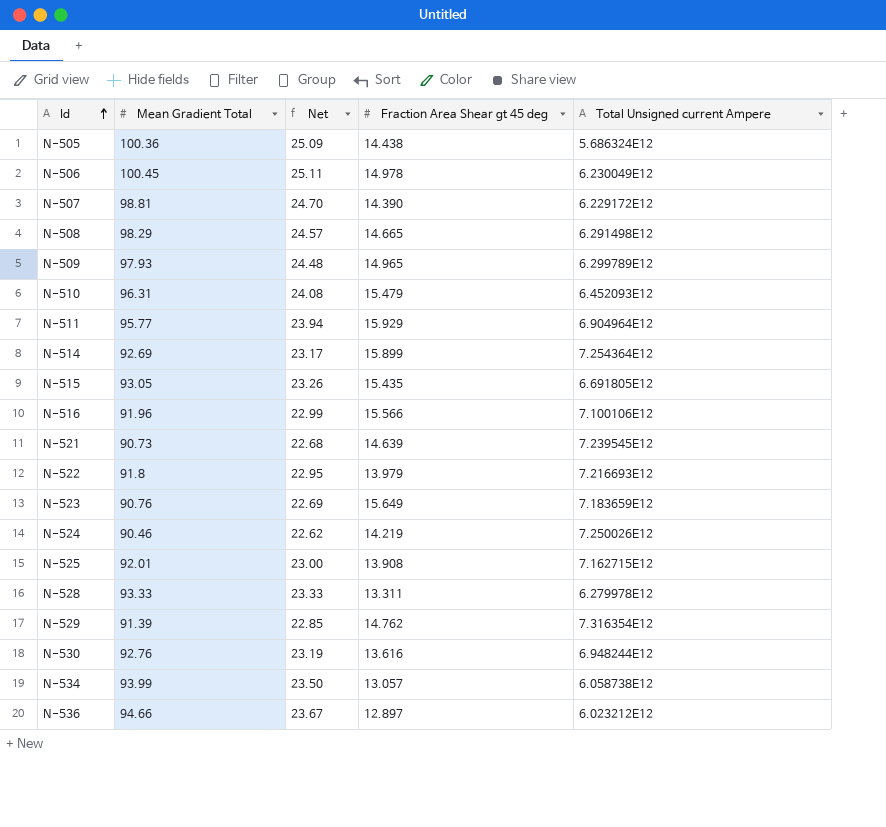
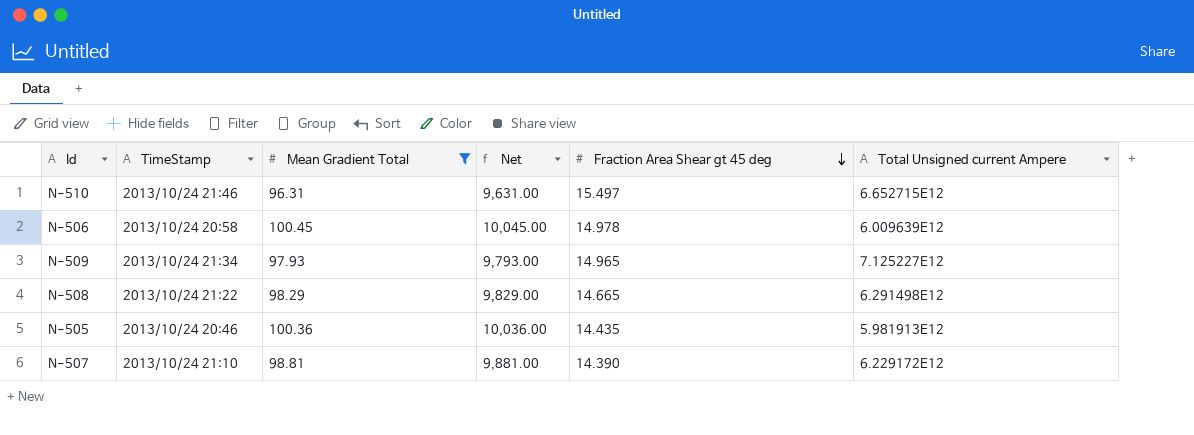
filter: none -> Mean Gradient Total >= 96.31
row order: Id ascending -> Fraction Area Shear gt 45 deg descending
column TimeStamp | position: none -> 2
column Net | formula: [Mean Gradient Total] * 0.25 -> [Mean Gradient Total] * 100
N-510 | Fraction Area Shear gt 45 deg: 15.479 -> 15.497
N-510 | Total Unsigned current Ampere: 6.452093E12 -> 6.652715E12
N-506 | Total Unsigned current Ampere: 6.230049E12 -> 6.009639E12
N-509 | Total Unsigned current Ampere: 6.299789E12 -> 7.125227E12
N-505 | Fraction Area Shear gt 45 deg: 14.438 -> 14.435
N-505 | Total Unsigned current Ampere: 5.686324E12 -> 5.981913E12

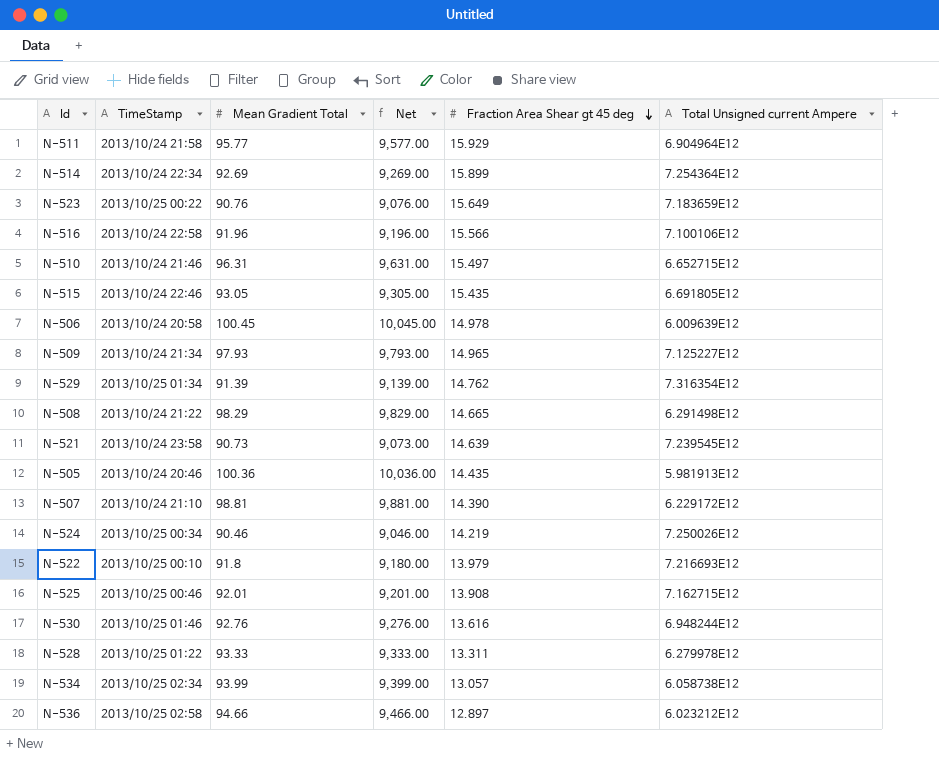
filter: Mean Gradient Total >= 96.31 -> none

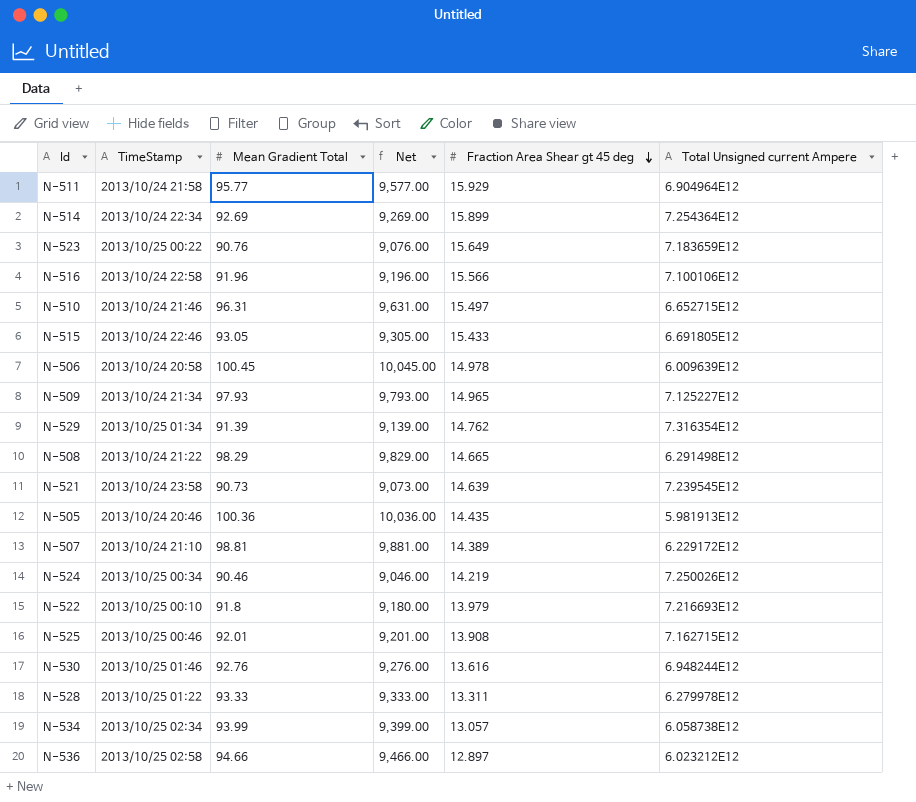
N-515 | Fraction Area Shear gt 45 deg: 15.435 -> 15.433
N-507 | Fraction Area Shear gt 45 deg: 14.390 -> 14.389

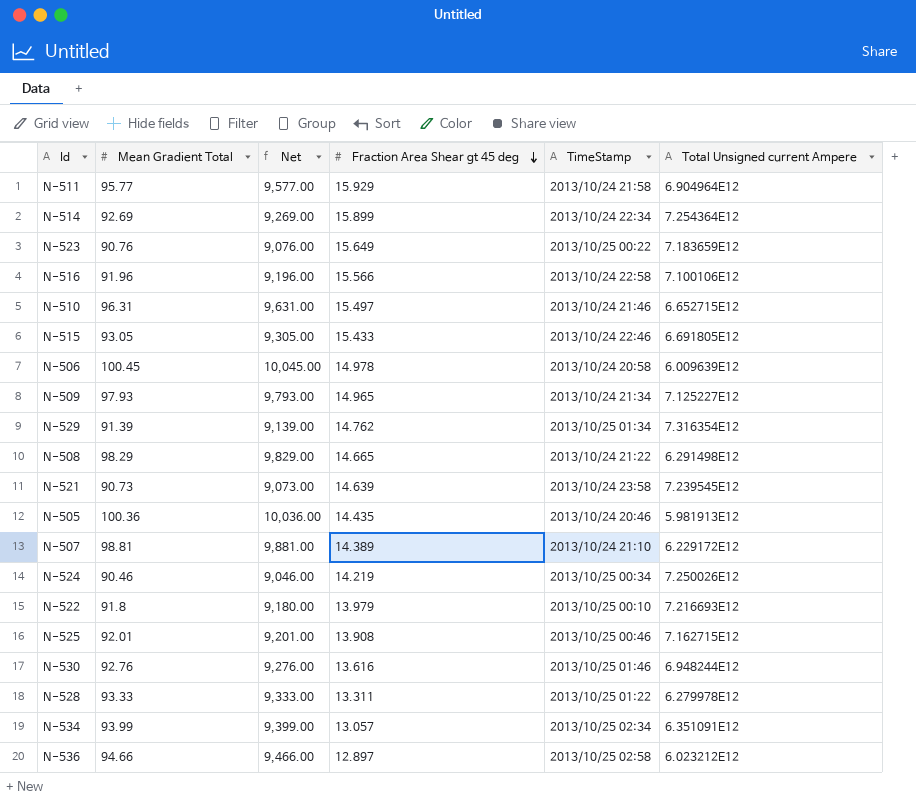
column TimeStamp | position: 2 -> 5
N-534 | Total Unsigned current Ampere: 6.058738E12 -> 6.351091E12

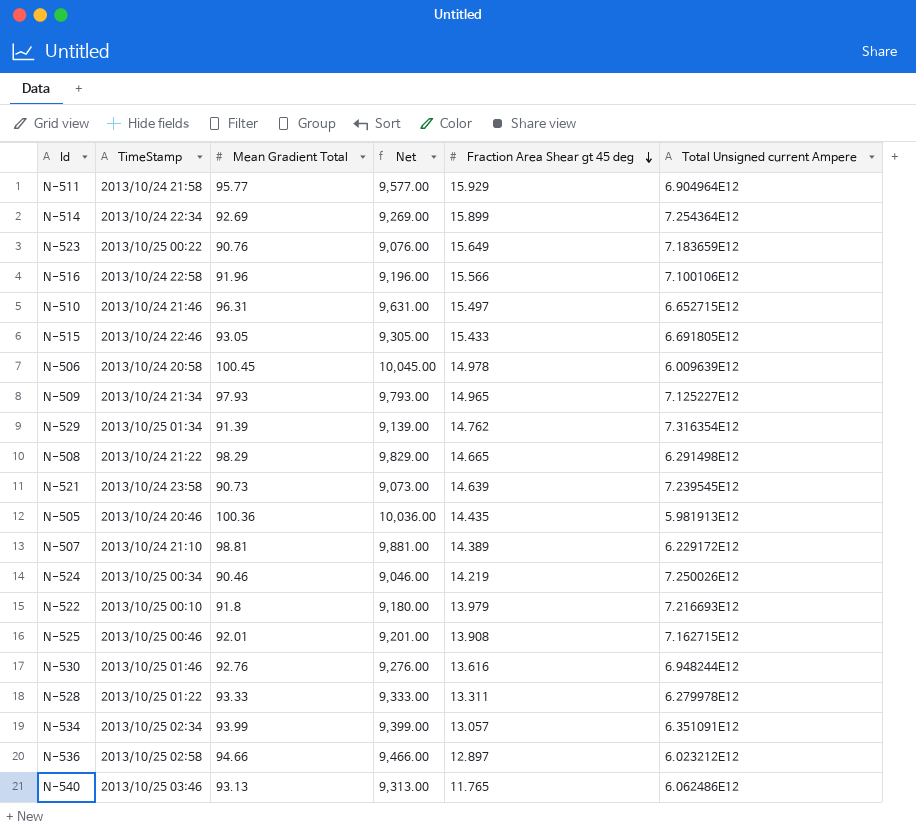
column TimeStamp | position: 5 -> 2
row N-540: none -> 2013/10/25 03:46 | 93.13 | 9,313.00 | 11.765 | 6.062486E12

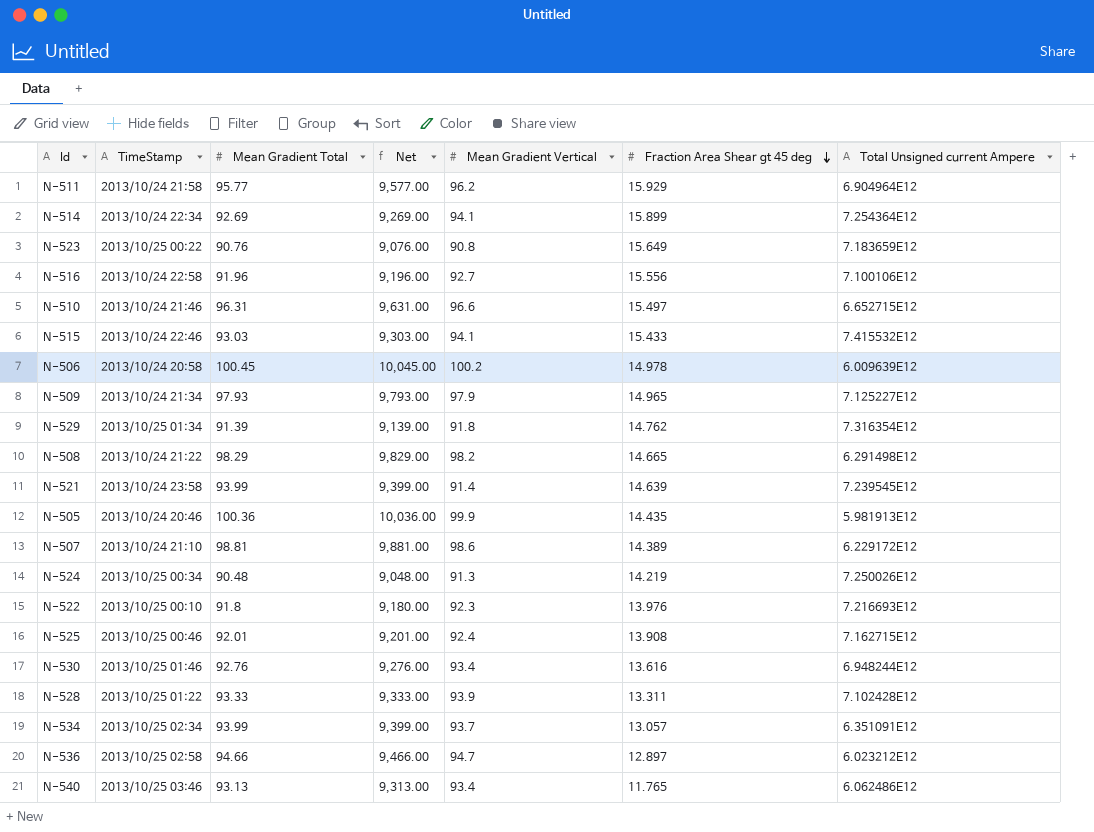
column Mean Gradient Vertical | position: none -> 5
N-516 | Fraction Area Shear gt 45 deg: 15.566 -> 15.556
N-515 | Mean Gradient Total: 93.05 -> 93.03
N-515 | Net: 9,305.00 -> 9,303.00
N-515 | Total Unsigned current Ampere: 6.691805E12 -> 7.415532E12
N-521 | Mean Gradient Total: 90.73 -> 93.99
N-521 | Net: 9,073.00 -> 9,399.00
N-524 | Mean Gradient Total: 90.46 -> 90.48
N-524 | Net: 9,046.00 -> 9,048.00
N-522 | Fraction Area Shear gt 45 deg: 13.979 -> 13.976
N-528 | Total Unsigned current Ampere: 6.279978E12 -> 7.102428E12

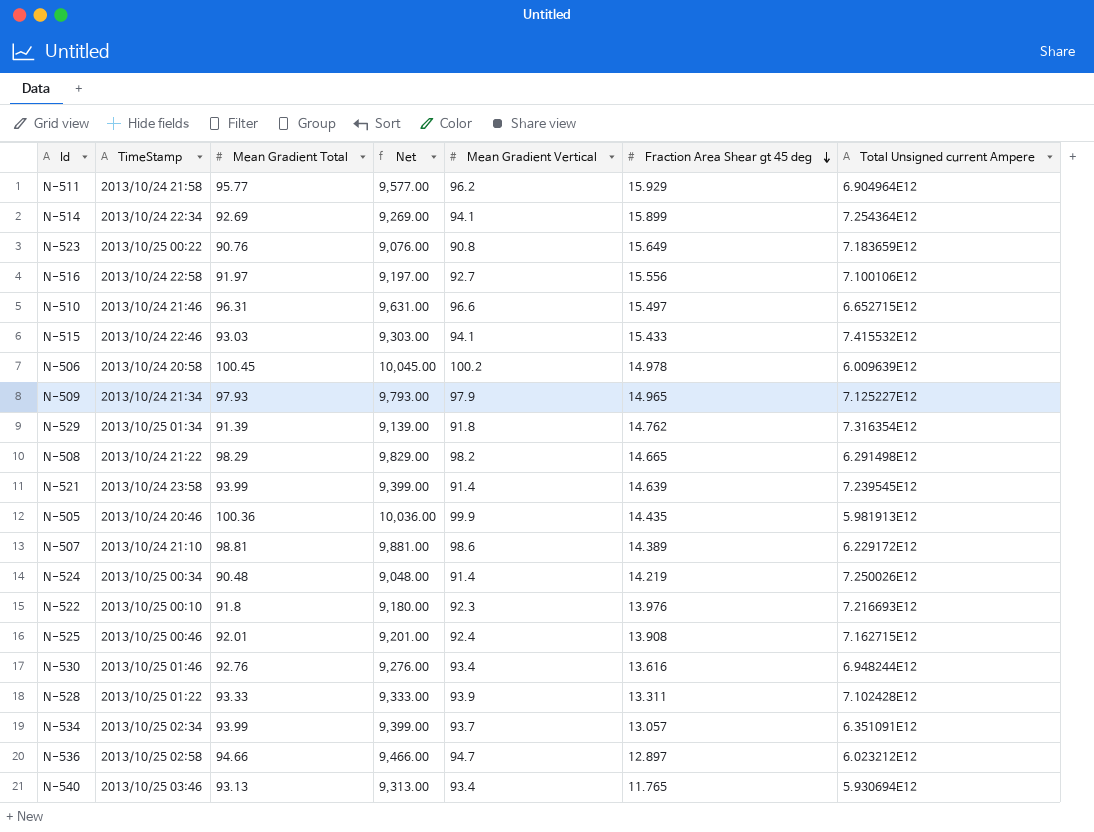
N-516 | Mean Gradient Total: 91.96 -> 91.97
N-516 | Net: 9,196.00 -> 9,197.00
N-524 | Mean Gradient Vertical: 91.3 -> 91.4
N-540 | Total Unsigned current Ampere: 6.062486E12 -> 5.930694E12

